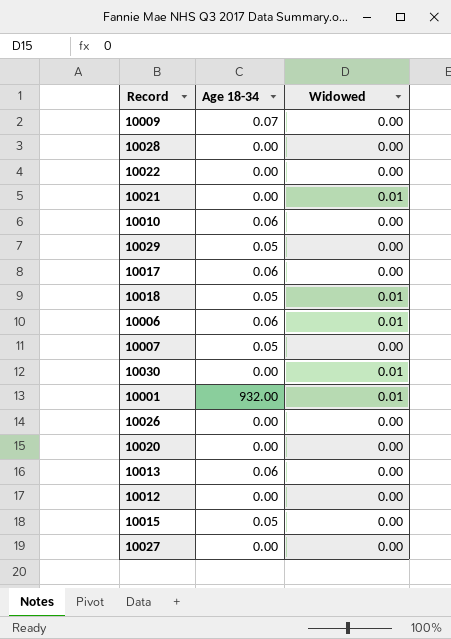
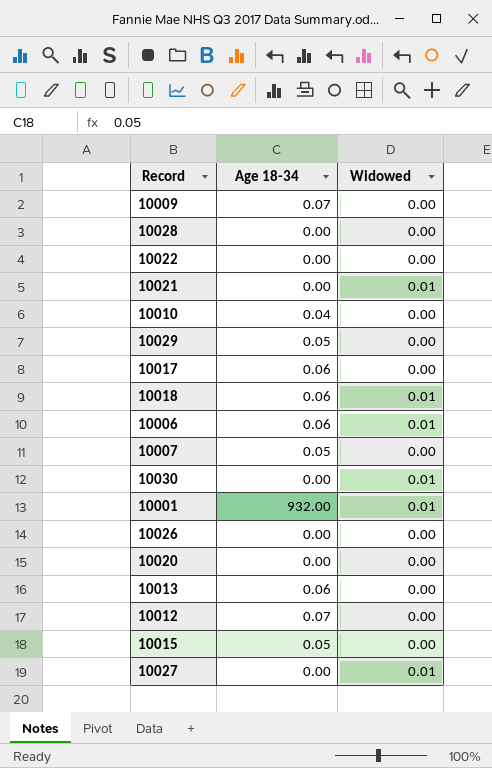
10010 | Age 18-34: 0.06 -> 0.04
10018 | Age 18-34: 0.05 -> 0.06
10012 | Age 18-34: 0.00 -> 0.07
10027 | Widowed: 0.00 -> 0.01

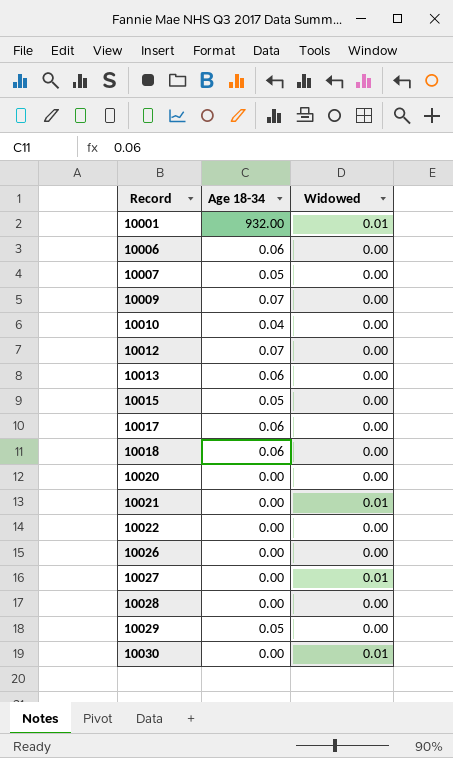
row order: none -> Record ascending
10006 | Widowed: 0.01 -> 0.00
10018 | Widowed: 0.01 -> 0.00

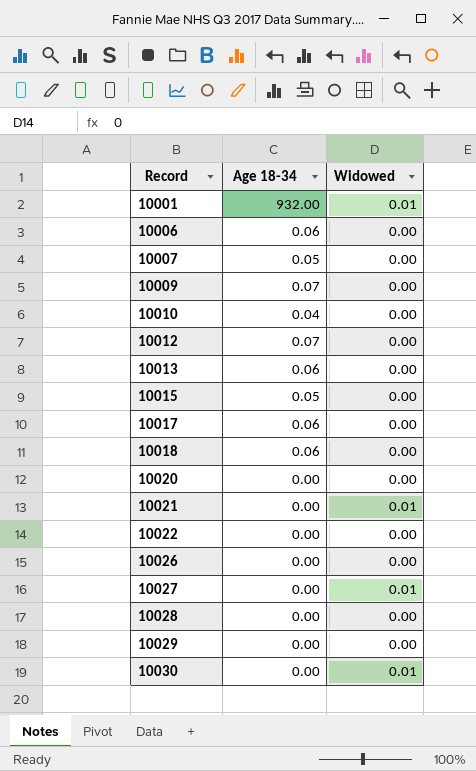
10029 | Age 18-34: 0.05 -> 0.00

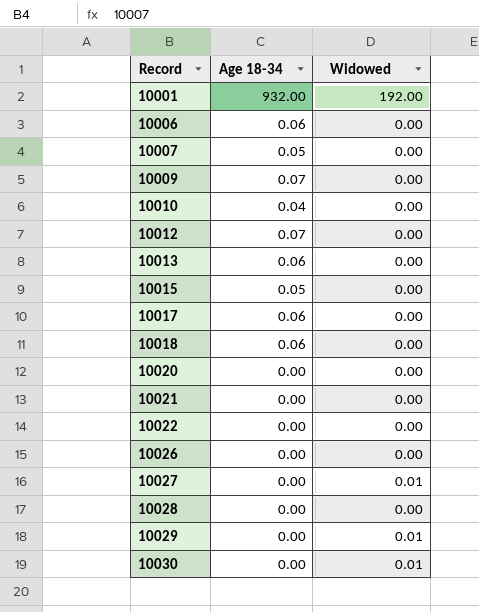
10001 | Widowed: 0.01 -> 192.00
10021 | Widowed: 0.01 -> 0.00
10029 | Widowed: 0.00 -> 0.01

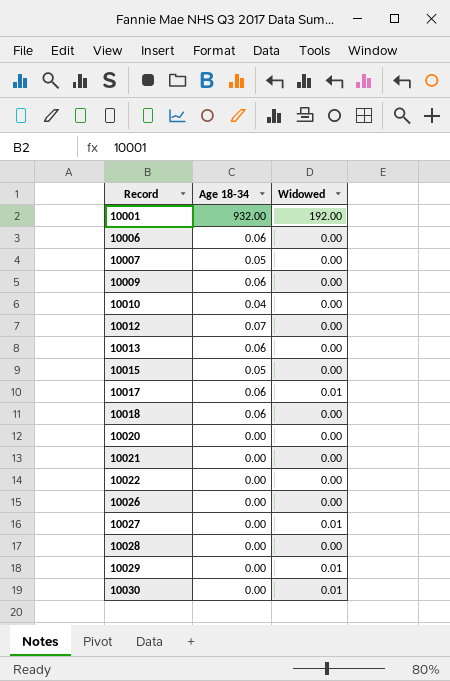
10009 | Age 18-34: 0.07 -> 0.06
10017 | Widowed: 0.00 -> 0.01

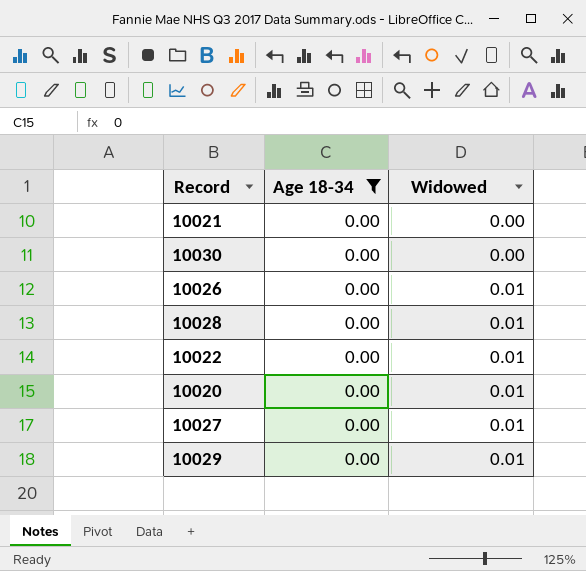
filter: none -> Age 18-34 = 0.00
row order: Record ascending -> Widowed ascending
10030 | Widowed: 0.01 -> 0.00
10026 | Widowed: 0.00 -> 0.01
10028 | Widowed: 0.00 -> 0.01
10022 | Widowed: 0.00 -> 0.01
10020 | Widowed: 0.00 -> 0.01

